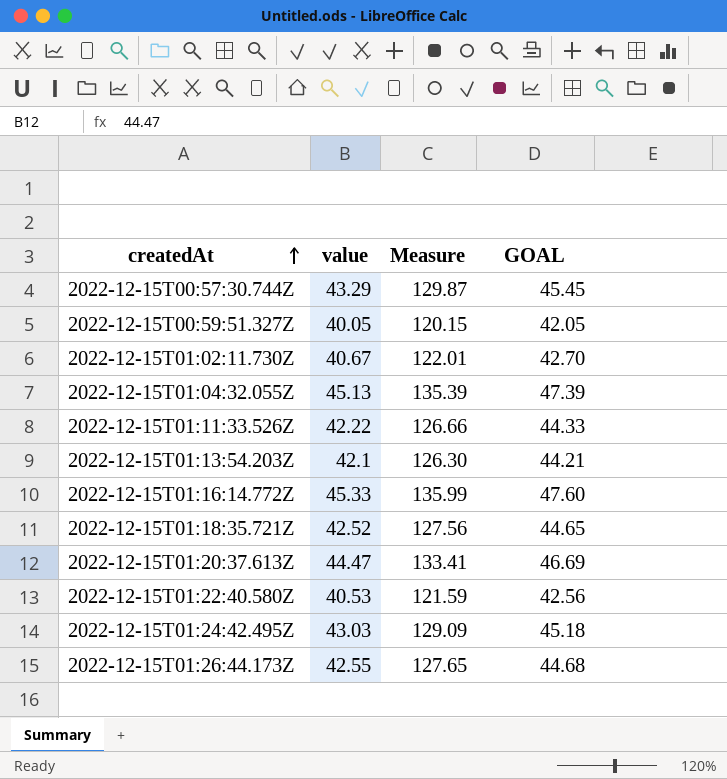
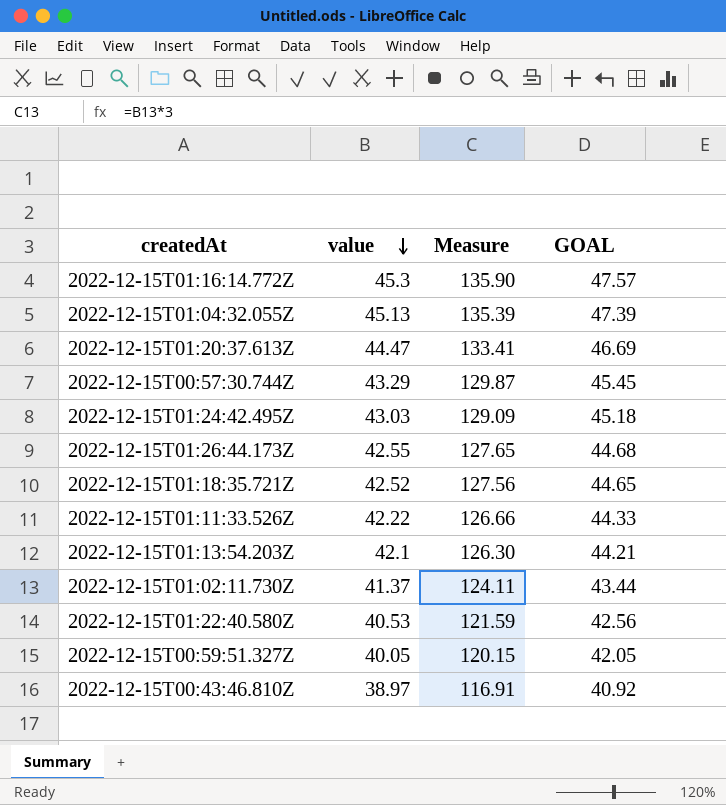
row order: createdAt ascending -> value descending
2022-12-15T01:16:14.772Z | value: 45.33 -> 45.3
2022-12-15T01:16:14.772Z | Measure: 135.99 -> 135.90
2022-12-15T01:16:14.772Z | GOAL: 47.60 -> 47.57
2022-12-15T01:02:11.730Z | value: 40.67 -> 41.37
2022-12-15T01:02:11.730Z | Measure: 122.01 -> 124.11
2022-12-15T01:02:11.730Z | GOAL: 42.70 -> 43.44
row 2022-12-15T00:43:46.810Z: none -> 38.97 | 116.91 | 40.92

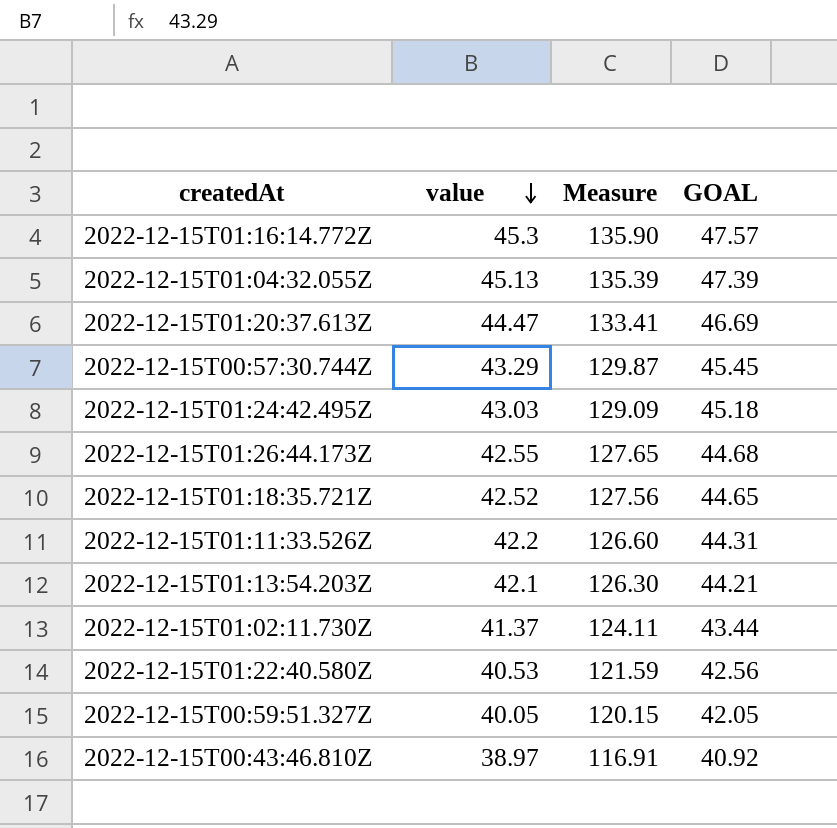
2022-12-15T01:11:33.526Z | value: 42.22 -> 42.2
2022-12-15T01:11:33.526Z | Measure: 126.66 -> 126.60
2022-12-15T01:11:33.526Z | GOAL: 44.33 -> 44.31

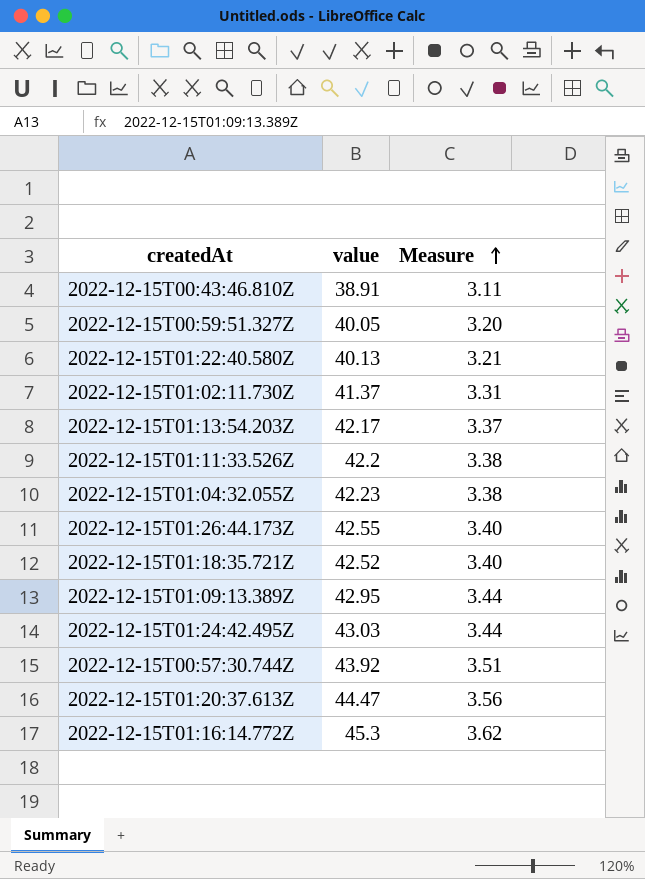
row order: value descending -> Measure ascending
column GOAL | formula: [value] * 1.05 -> none
column Measure | formula: [value] * 3 -> [value] * 0.08
2022-12-15T00:43:46.810Z | value: 38.97 -> 38.91
2022-12-15T01:22:40.580Z | value: 40.53 -> 40.13
2022-12-15T01:13:54.203Z | value: 42.1 -> 42.17
2022-12-15T01:04:32.055Z | value: 45.13 -> 42.23
row 2022-12-15T01:09:13.389Z: none -> 42.95 | 3.44
2022-12-15T00:57:30.744Z | value: 43.29 -> 43.92

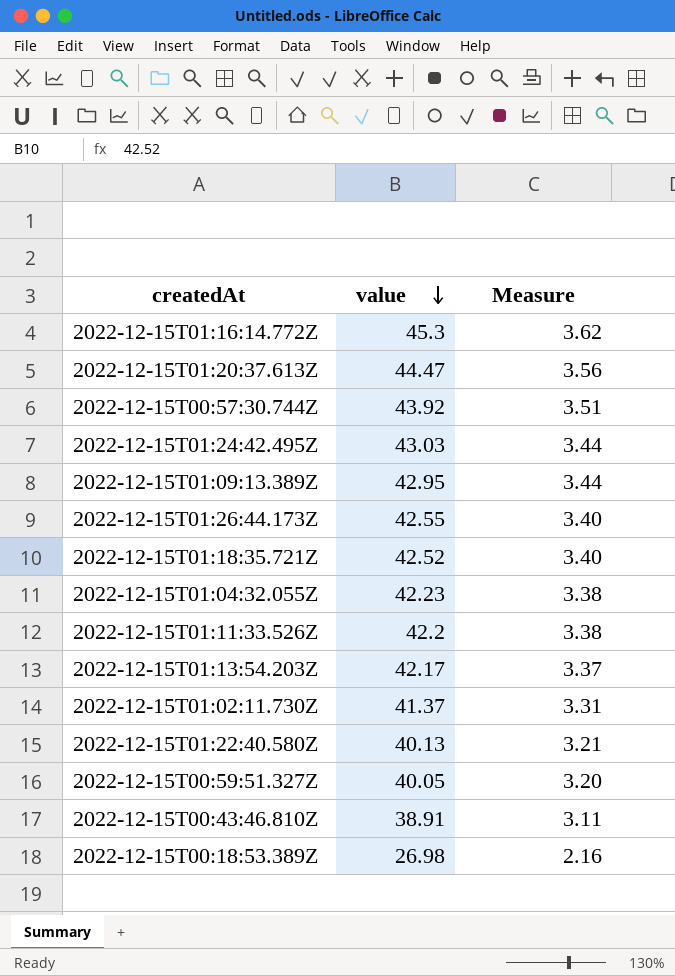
row order: Measure ascending -> value descending
row 2022-12-15T00:18:53.389Z: none -> 26.98 | 2.16

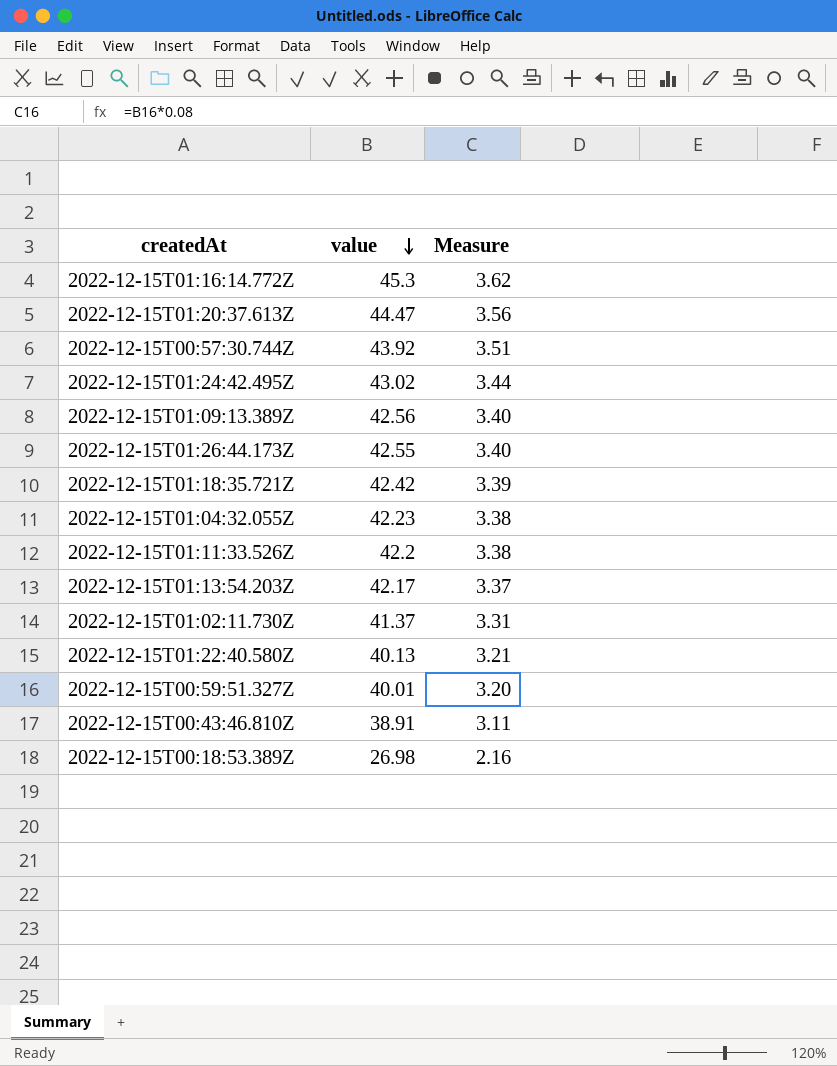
2022-12-15T01:24:42.495Z | value: 43.03 -> 43.02
2022-12-15T01:09:13.389Z | value: 42.95 -> 42.56
2022-12-15T01:09:13.389Z | Measure: 3.44 -> 3.40
2022-12-15T01:18:35.721Z | value: 42.52 -> 42.42
2022-12-15T01:18:35.721Z | Measure: 3.40 -> 3.39
2022-12-15T00:59:51.327Z | value: 40.05 -> 40.01

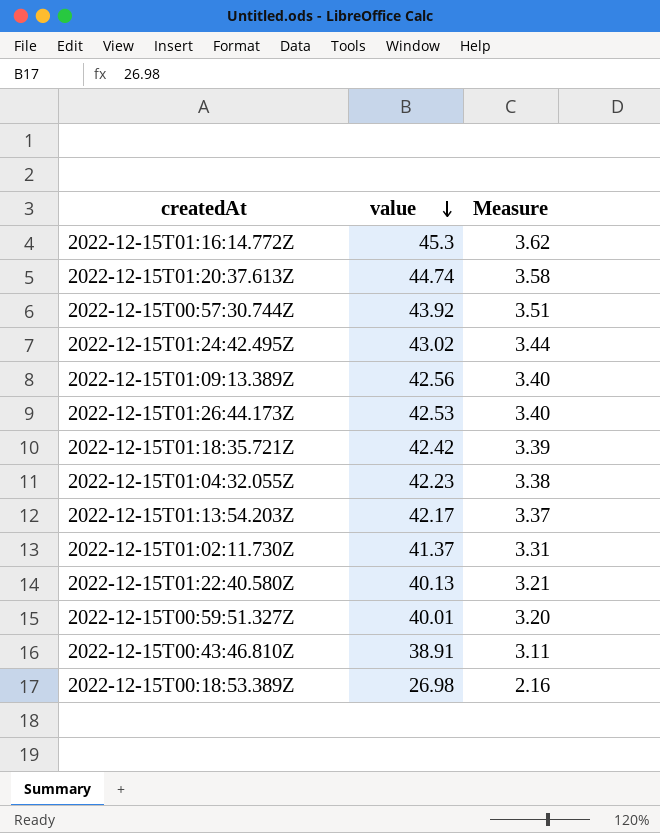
row 2022-12-15T01:11:33.526Z: 42.2 | 3.38 -> none
2022-12-15T01:20:37.613Z | value: 44.47 -> 44.74
2022-12-15T01:20:37.613Z | Measure: 3.56 -> 3.58
2022-12-15T01:26:44.173Z | value: 42.55 -> 42.53

